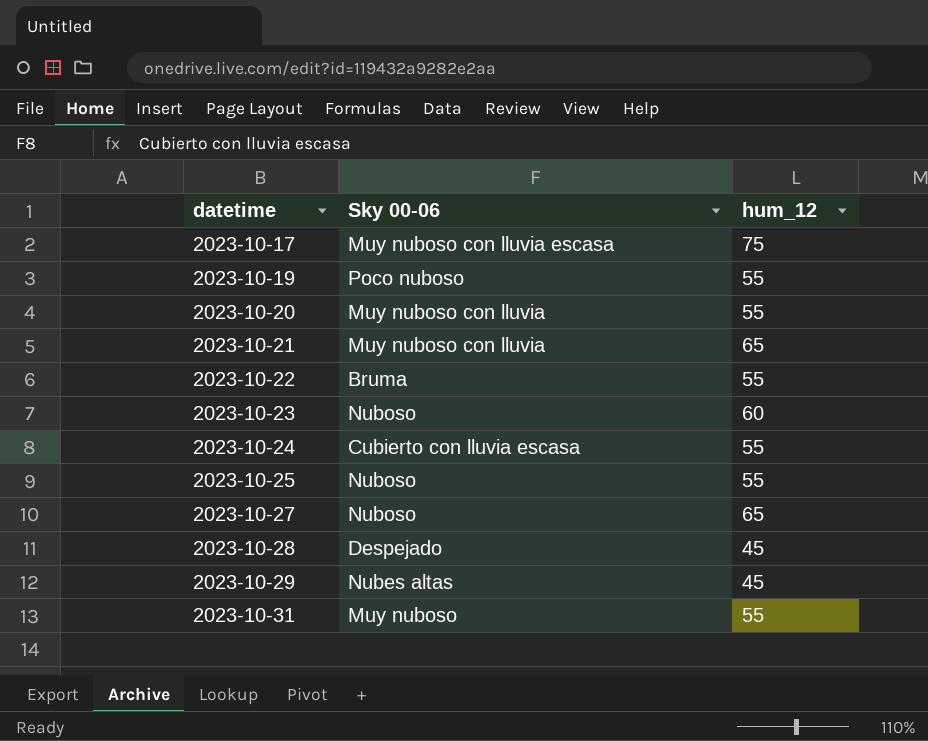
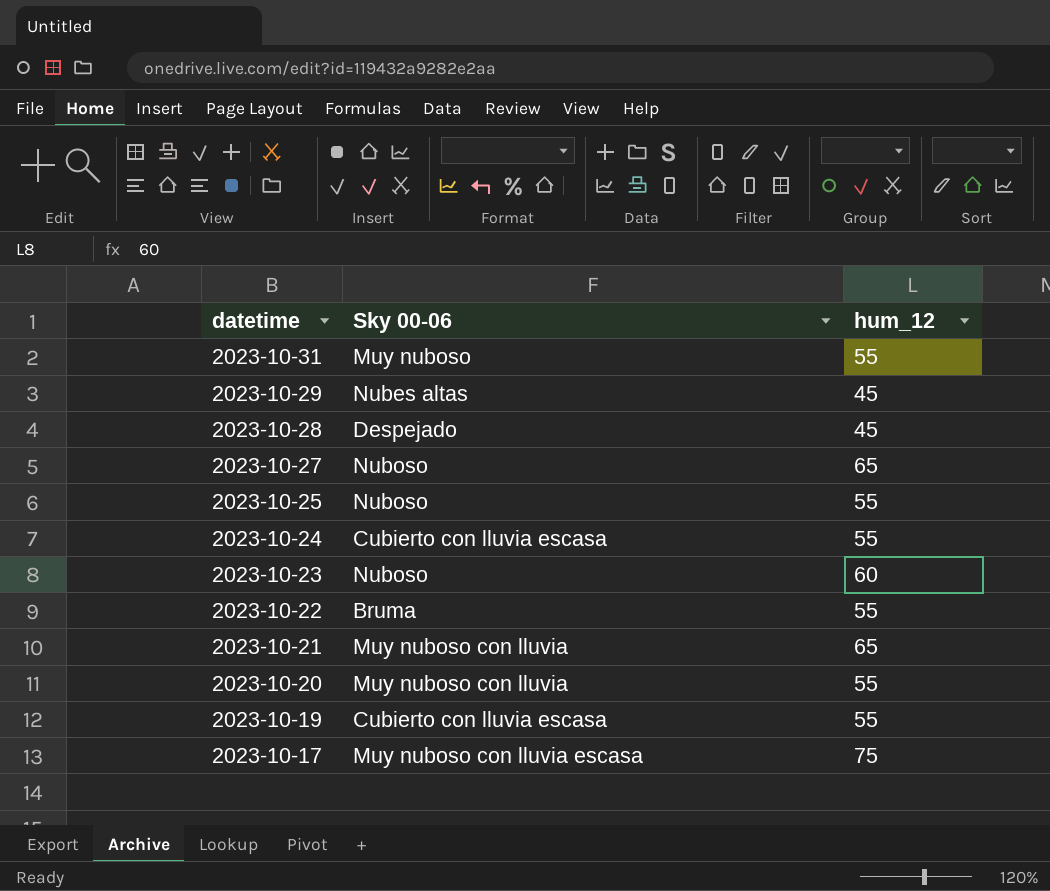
row order: datetime ascending -> datetime descending
2023-10-19 | Sky 00-06: Poco nuboso -> Cubierto con lluvia escasa

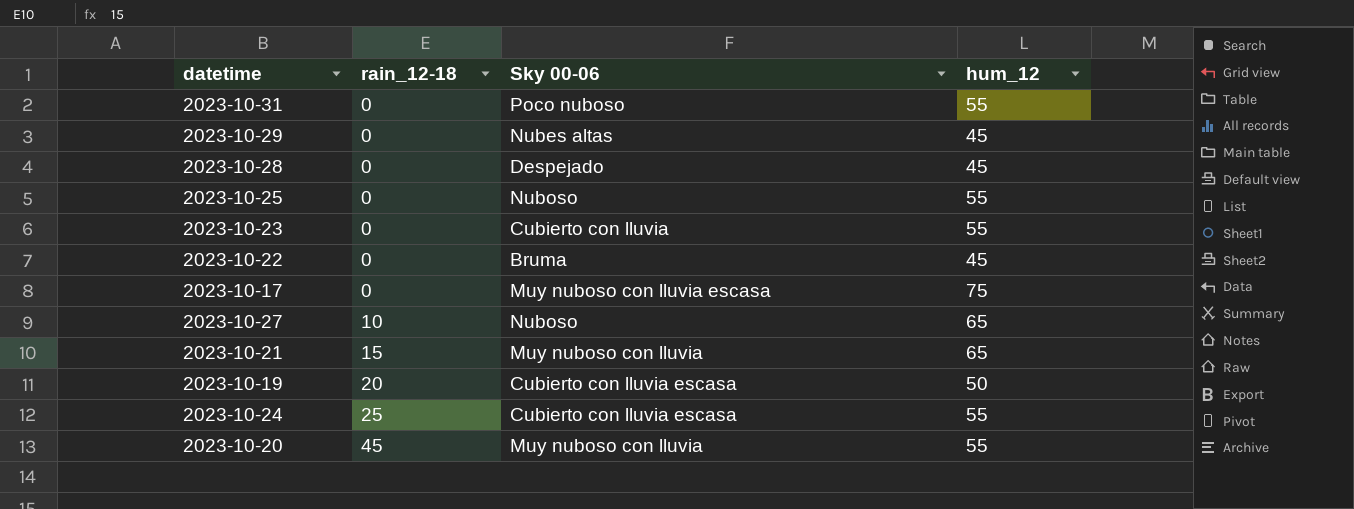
row order: datetime descending -> rain_12-18 ascending
column rain_12-18 | position: none -> 2
2023-10-31 | Sky 00-06: Muy nuboso -> Poco nuboso
2023-10-23 | Sky 00-06: Nuboso -> Cubierto con lluvia
2023-10-23 | hum_12: 60 -> 55
2023-10-22 | hum_12: 55 -> 45
2023-10-19 | hum_12: 55 -> 50

